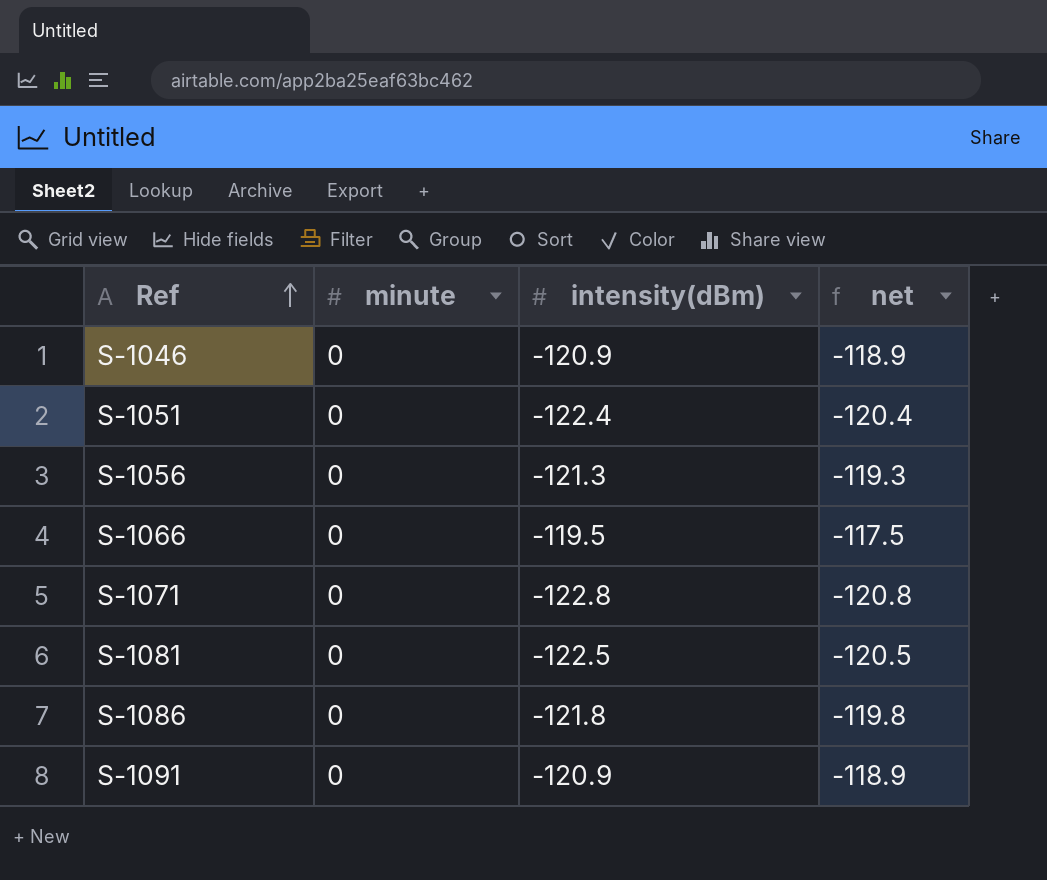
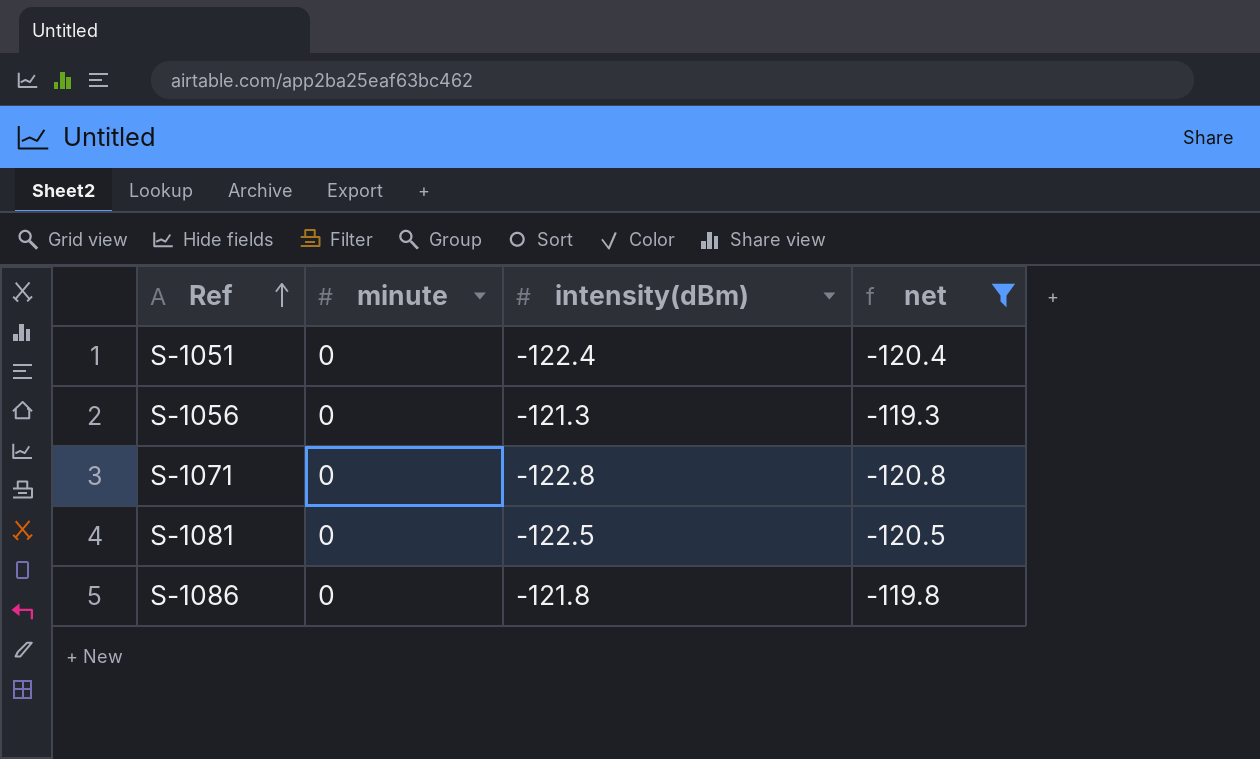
filter: none -> net <= -119.3

